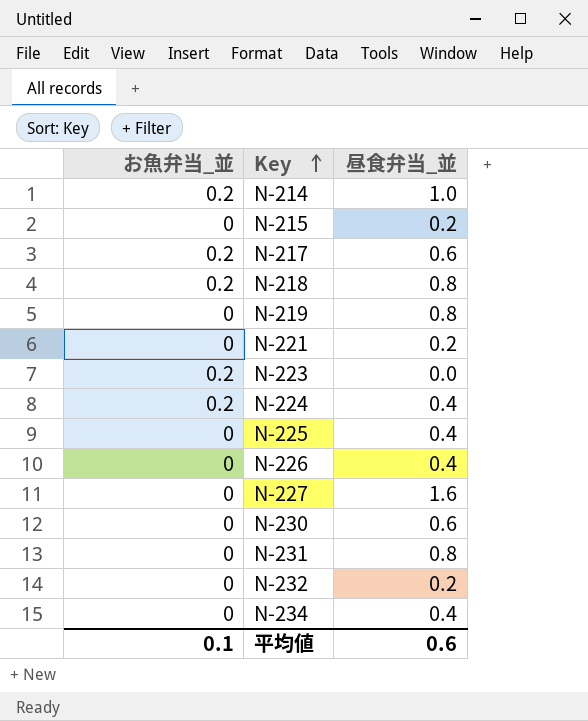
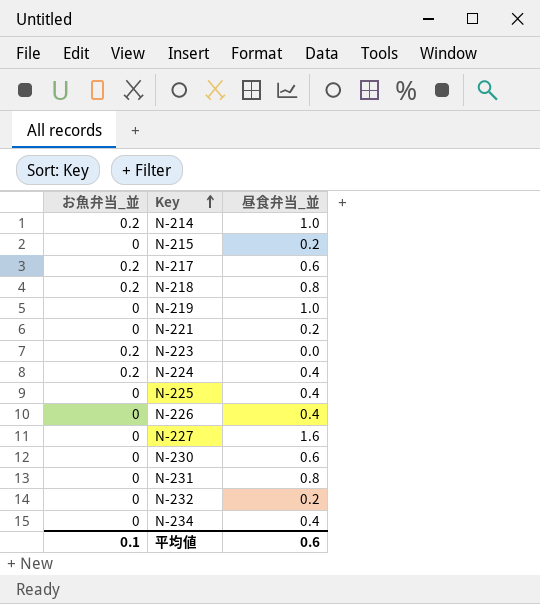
N-219 | 昼食弁当_並: 0.8 -> 1.0

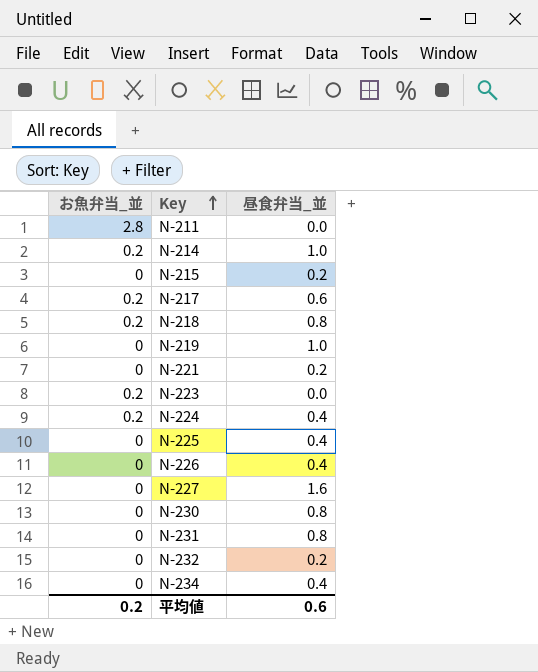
row N-211: none -> 2.8 | 0.0
N-230 | 昼食弁当_並: 0.6 -> 0.8
平均値 | お魚弁当_並: 0.1 -> 0.2

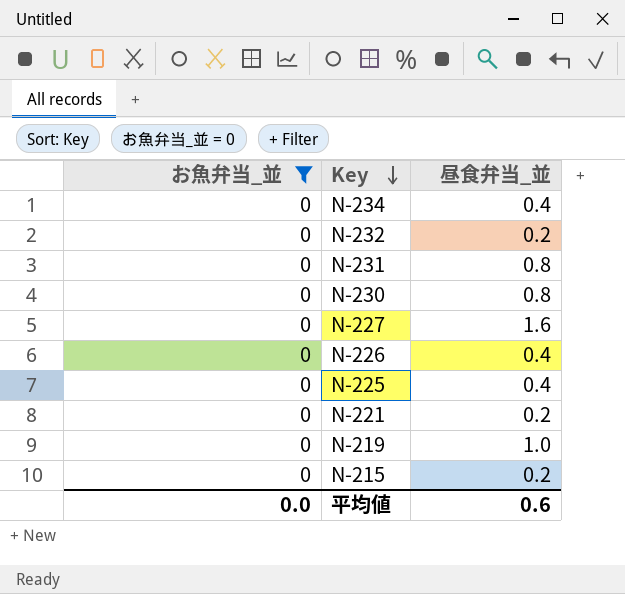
filter: none -> お魚弁当_並 = 0
row order: Key ascending -> Key descending
平均値 | お魚弁当_並: 0.2 -> 0.0

